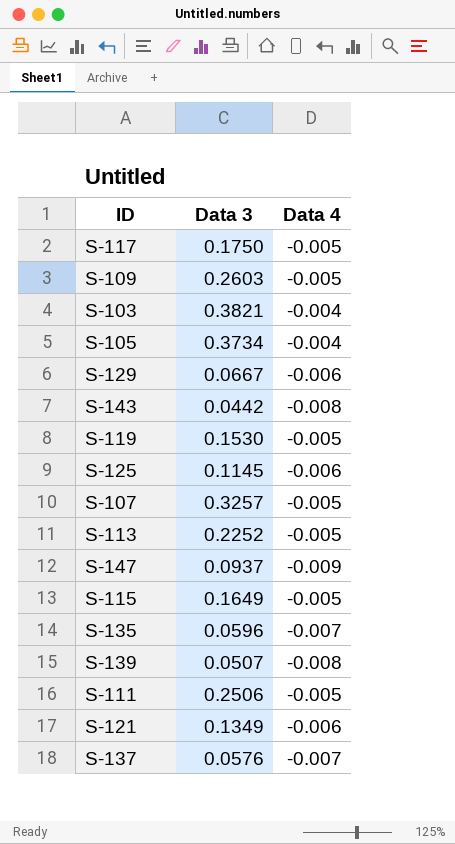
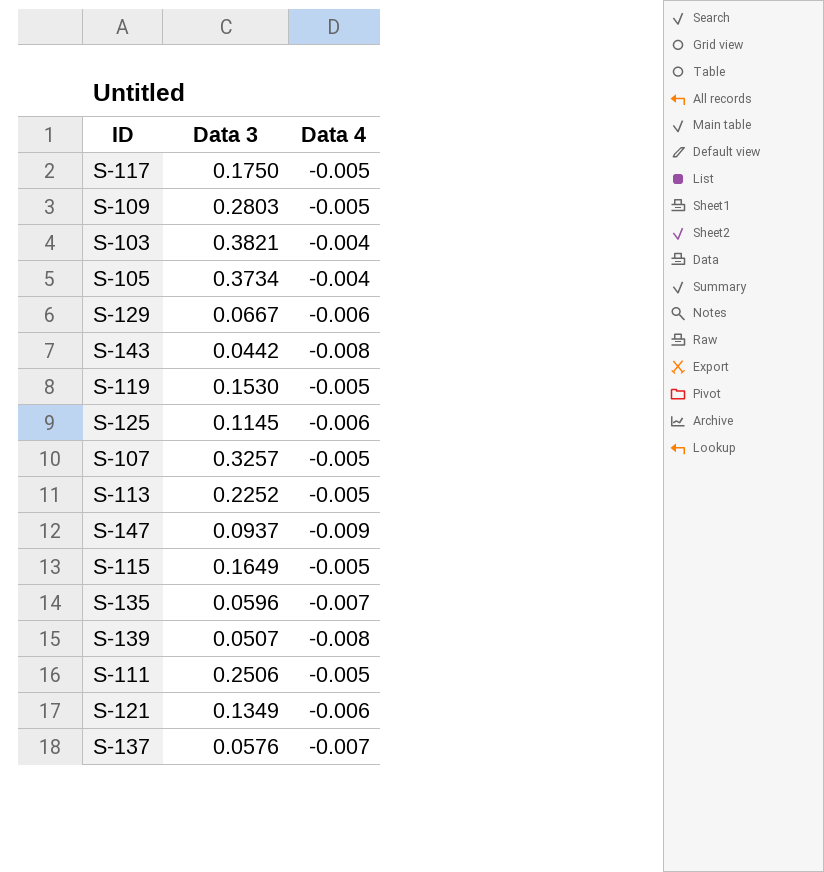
S-109 | Data 3: 0.2603 -> 0.2803

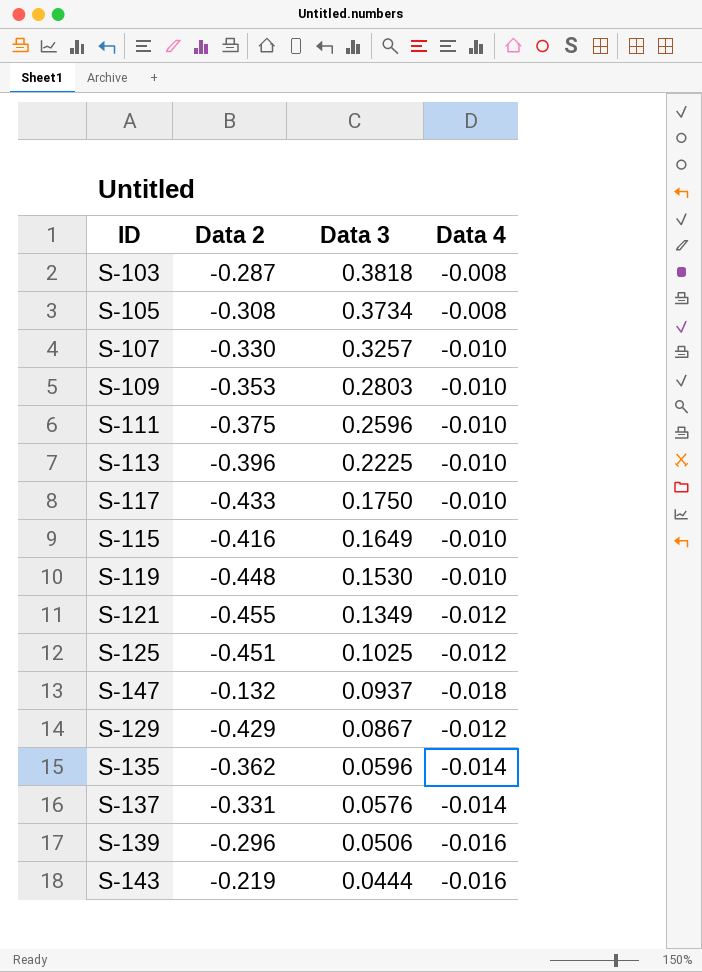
row order: none -> Data 3 descending
column Data 2 | position: none -> 2
S-103 | Data 3: 0.3821 -> 0.3818
S-103 | Data 4: -0.004 -> -0.008
S-105 | Data 4: -0.004 -> -0.008
S-107 | Data 4: -0.005 -> -0.010
S-109 | Data 4: -0.005 -> -0.010
S-111 | Data 3: 0.2506 -> 0.2596
S-111 | Data 4: -0.005 -> -0.010
S-113 | Data 3: 0.2252 -> 0.2225
S-113 | Data 4: -0.005 -> -0.010
S-117 | Data 4: -0.005 -> -0.010
S-115 | Data 4: -0.005 -> -0.010
S-119 | Data 4: -0.005 -> -0.010
S-121 | Data 4: -0.006 -> -0.012
S-125 | Data 3: 0.1145 -> 0.1025
S-125 | Data 4: -0.006 -> -0.012
S-147 | Data 4: -0.009 -> -0.018
S-129 | Data 3: 0.0667 -> 0.0867
S-129 | Data 4: -0.006 -> -0.012
S-135 | Data 4: -0.007 -> -0.014
S-137 | Data 4: -0.007 -> -0.014
S-139 | Data 3: 0.0507 -> 0.0506
S-139 | Data 4: -0.008 -> -0.016
S-143 | Data 3: 0.0442 -> 0.0444
S-143 | Data 4: -0.008 -> -0.016

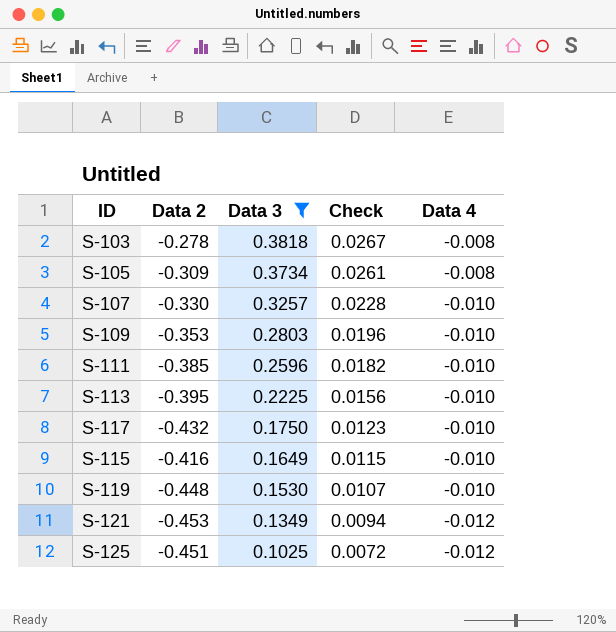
filter: none -> Data 3 >= 0.1025
column Check | formula: none -> [Data 3] * 0.07
S-103 | Data 2: -0.287 -> -0.278
S-105 | Data 2: -0.308 -> -0.309
S-111 | Data 2: -0.375 -> -0.385
S-113 | Data 2: -0.396 -> -0.395
S-117 | Data 2: -0.433 -> -0.432
S-121 | Data 2: -0.455 -> -0.453

